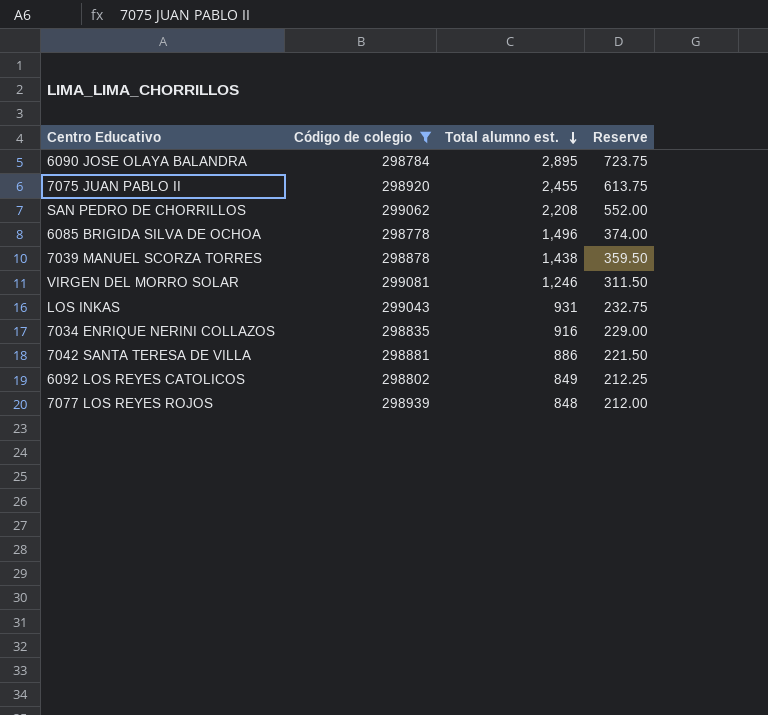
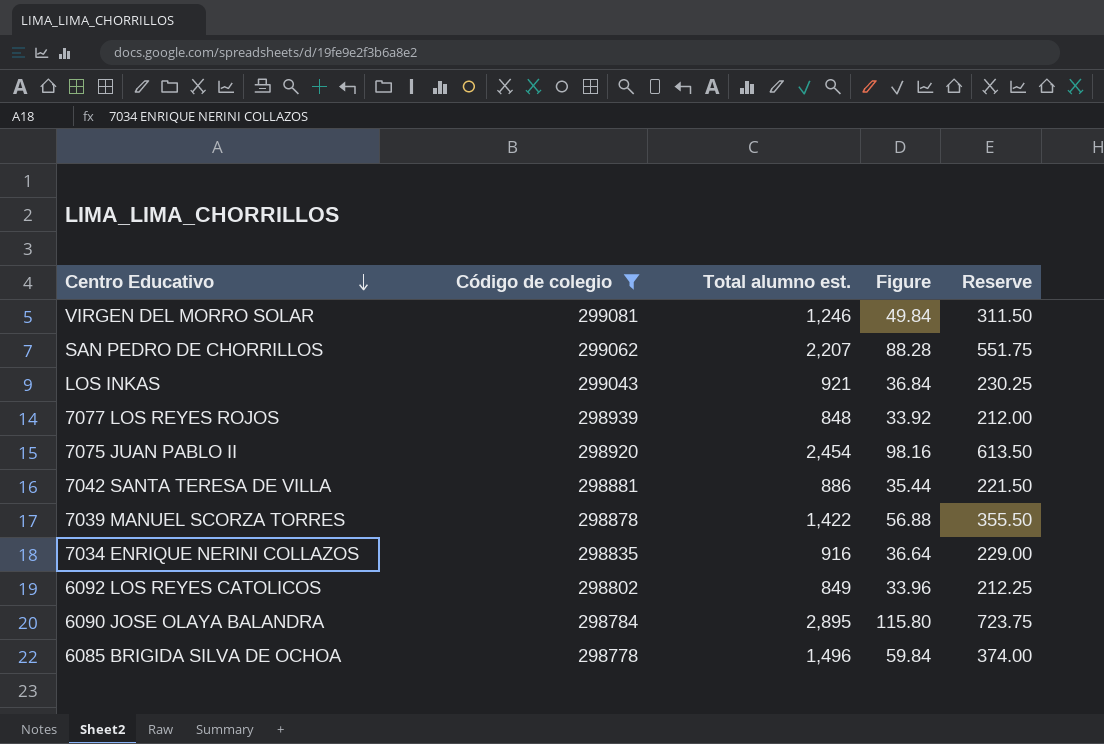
row order: Total alumno est. descending -> Centro Educativo descending
column Figure | formula: none -> [Total alumno est.] * 0.04
SAN PEDRO DE CHORRILLOS | Total alumno est.: 2,208 -> 2,207
SAN PEDRO DE CHORRILLOS | Reserve: 552.00 -> 551.75
LOS INKAS | Total alumno est.: 931 -> 921
LOS INKAS | Reserve: 232.75 -> 230.25
7075 JUAN PABLO II | Total alumno est.: 2,455 -> 2,454
7075 JUAN PABLO II | Reserve: 613.75 -> 613.50
7039 MANUEL SCORZA TORRES | Total alumno est.: 1,438 -> 1,422
7039 MANUEL SCORZA TORRES | Reserve: 359.50 -> 355.50

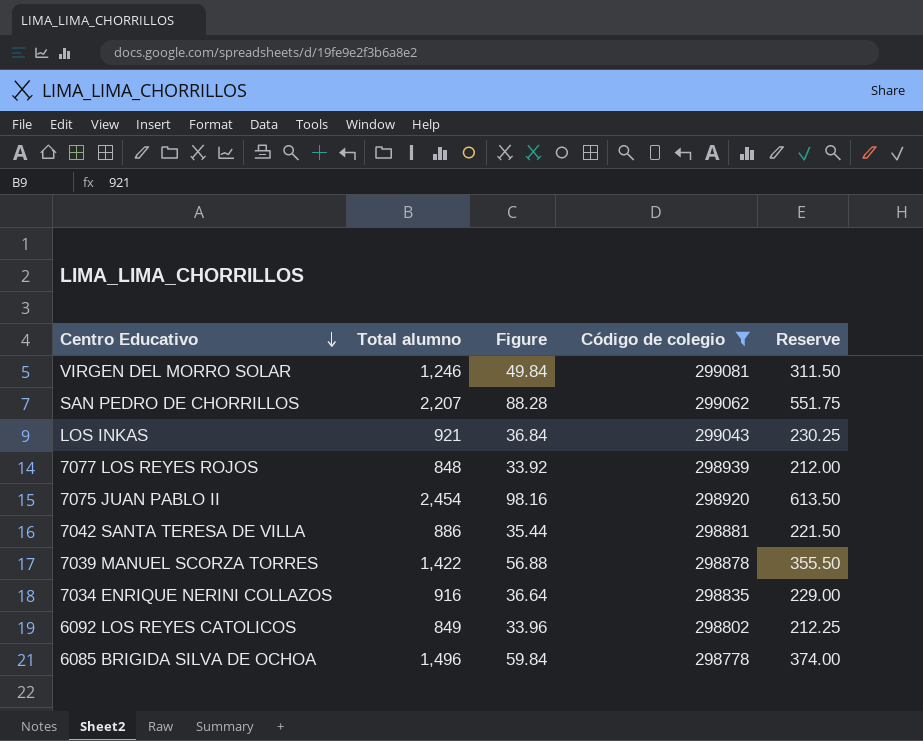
column name: Total alumno est. -> Total alumno
column Código de colegio | position: 2 -> 4
row 6090 JOSE OLAYA BALANDRA: 298784 | 2,895 | 115.80 | 723.75 -> none

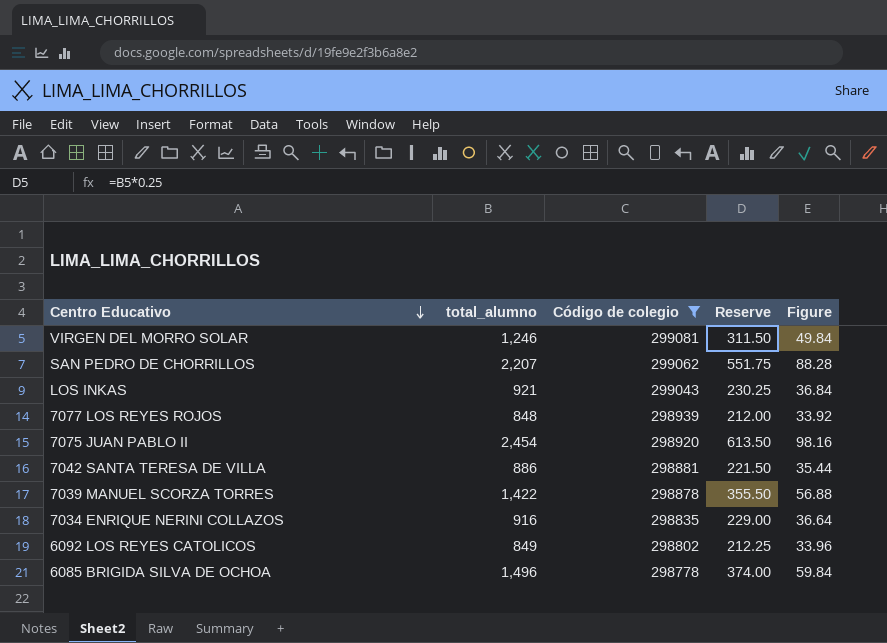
column name: Total alumno -> total_alumno
column Figure | position: 3 -> 5

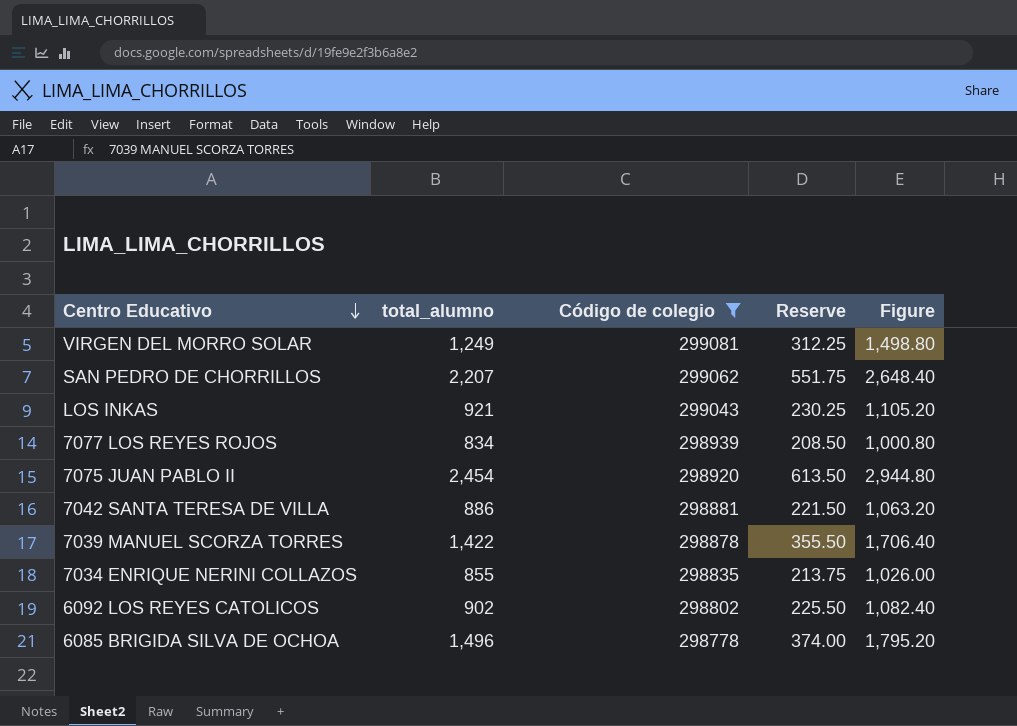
column Figure | formula: [total_alumno] * 0.04 -> [total_alumno] * 1.2
VIRGEN DEL MORRO SOLAR | total_alumno: 1,246 -> 1,249
VIRGEN DEL MORRO SOLAR | Reserve: 311.50 -> 312.25
7077 LOS REYES ROJOS | total_alumno: 848 -> 834
7077 LOS REYES ROJOS | Reserve: 212.00 -> 208.50
7034 ENRIQUE NERINI COLLAZOS | total_alumno: 916 -> 855
7034 ENRIQUE NERINI COLLAZOS | Reserve: 229.00 -> 213.75
6092 LOS REYES CATOLICOS | total_alumno: 849 -> 902
6092 LOS REYES CATOLICOS | Reserve: 212.25 -> 225.50

